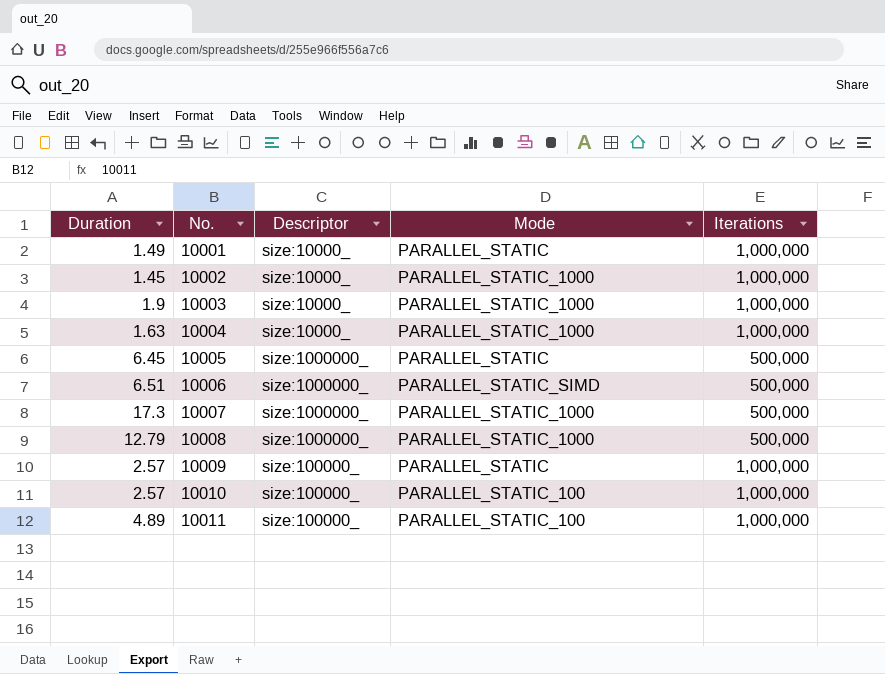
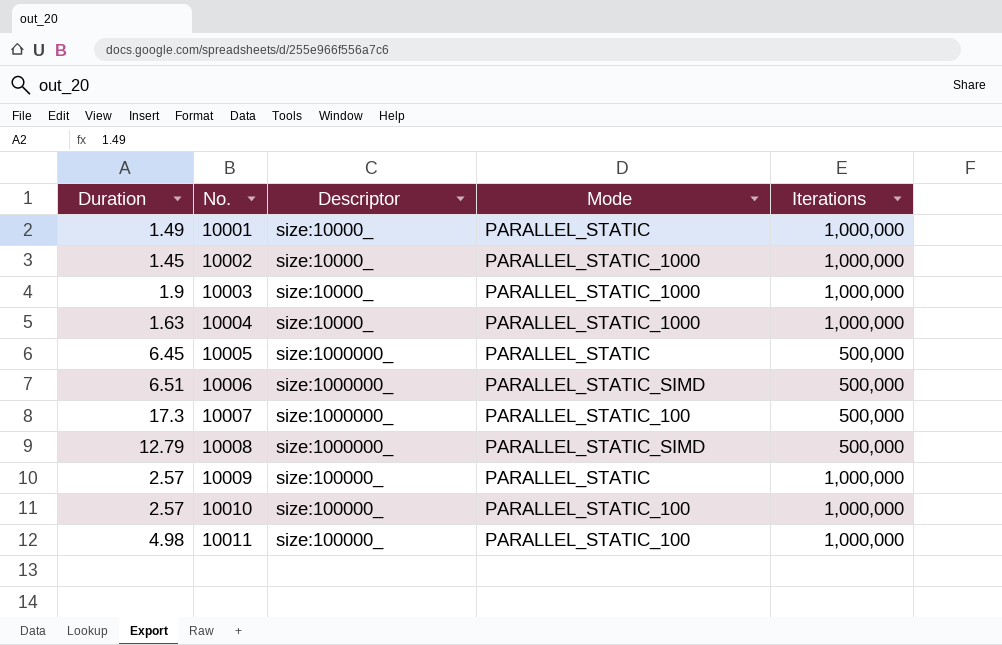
10007 | Mode: PARALLEL_STATIC_1000 -> PARALLEL_STATIC_100
10008 | Mode: PARALLEL_STATIC_1000 -> PARALLEL_STATIC_SIMD
10011 | Duration: 4.89 -> 4.98

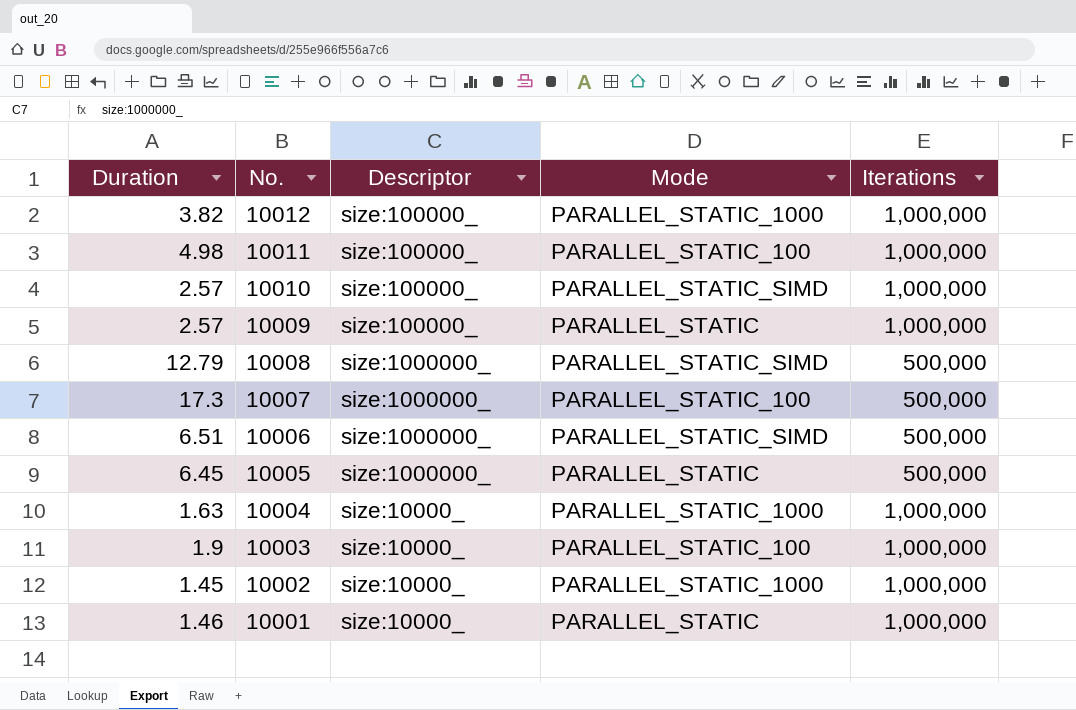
row order: No. ascending -> No. descending
row 10012: none -> 3.82 | size:100000_ | PARALLEL_STATIC_1000 | 1,000,000
10010 | Mode: PARALLEL_STATIC_100 -> PARALLEL_STATIC_SIMD
10003 | Mode: PARALLEL_STATIC_1000 -> PARALLEL_STATIC_100
10001 | Duration: 1.49 -> 1.46

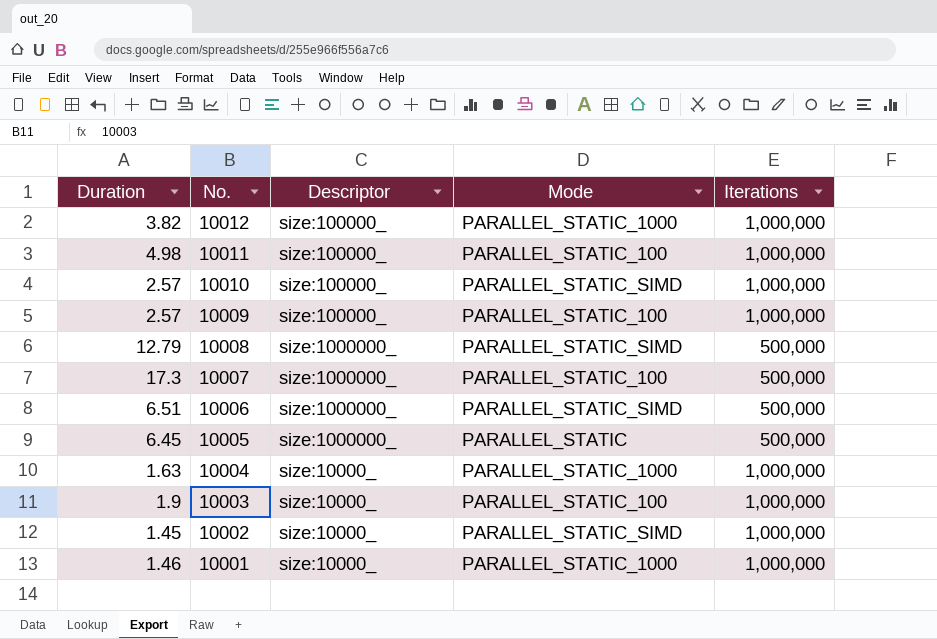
10009 | Mode: PARALLEL_STATIC -> PARALLEL_STATIC_100
10002 | Mode: PARALLEL_STATIC_1000 -> PARALLEL_STATIC_SIMD
10001 | Mode: PARALLEL_STATIC -> PARALLEL_STATIC_1000

